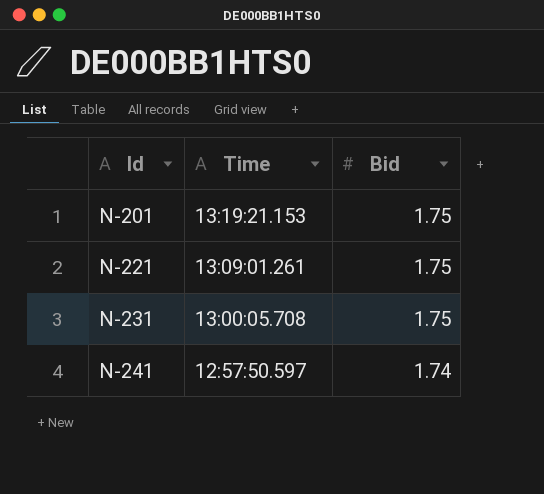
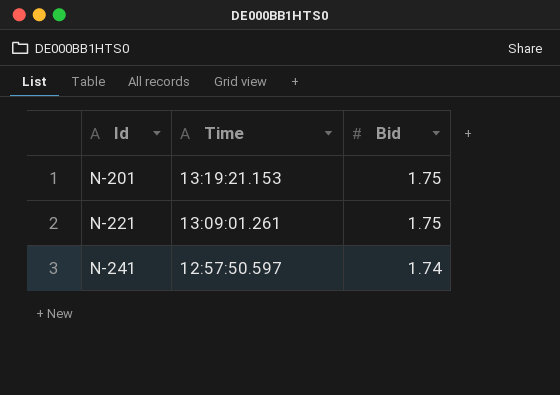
row N-231: 13:00:05.708 | 1.75 -> none

